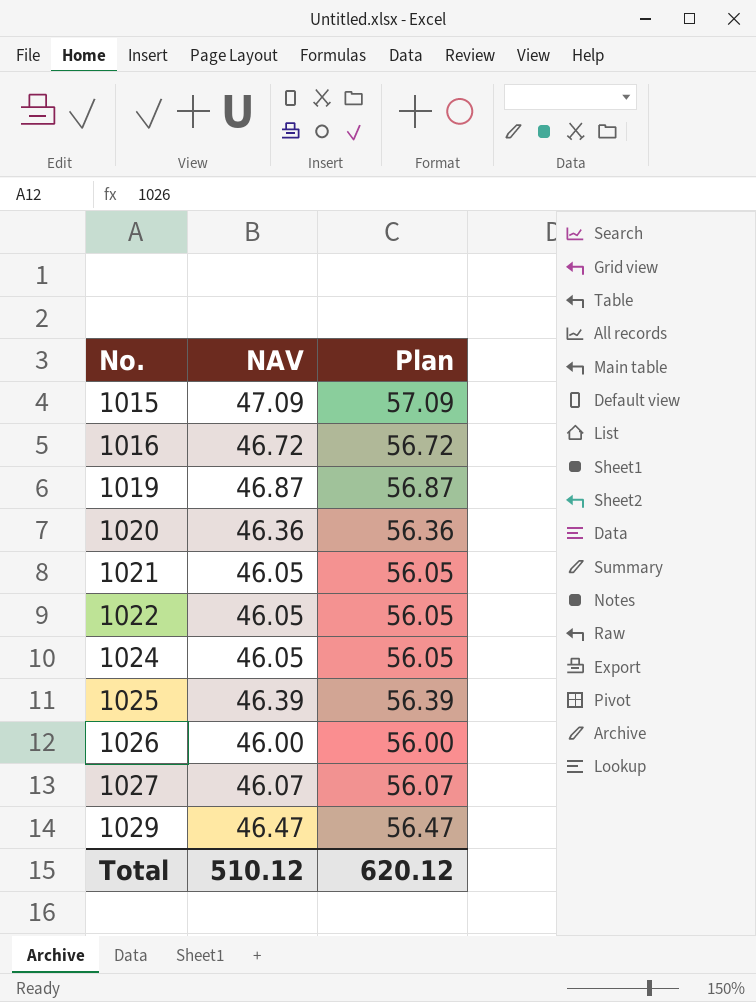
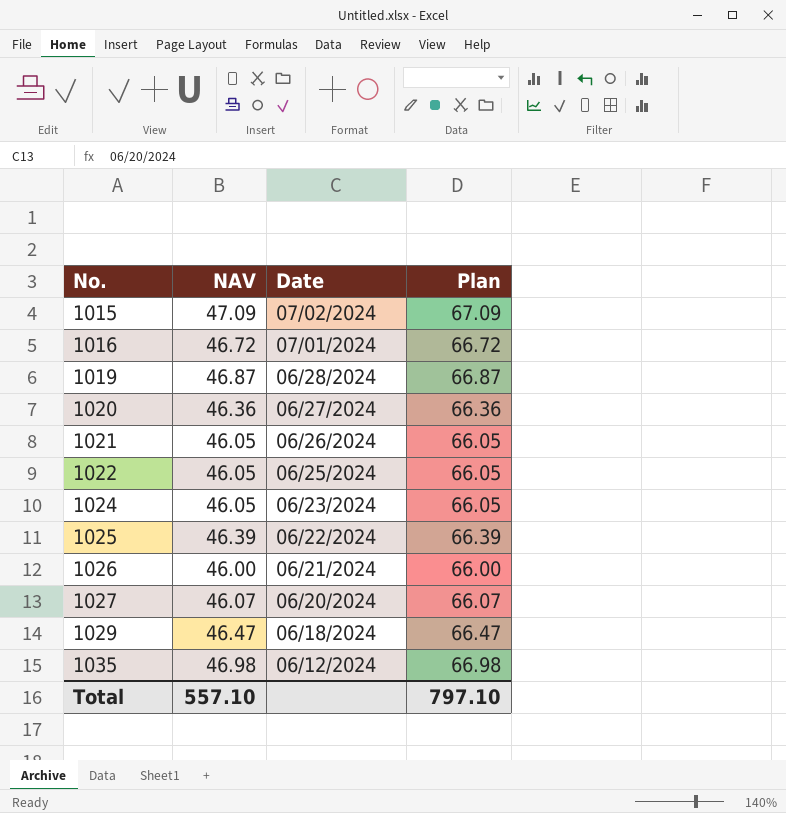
column Date | position: none -> 3
column Plan | formula: [NAV] + 10 -> [NAV] + 20
row 1035: none -> 46.98 | 06/12/2024 | 66.98
Total | NAV: 510.12 -> 557.10
Total | Plan: 620.12 -> 797.10

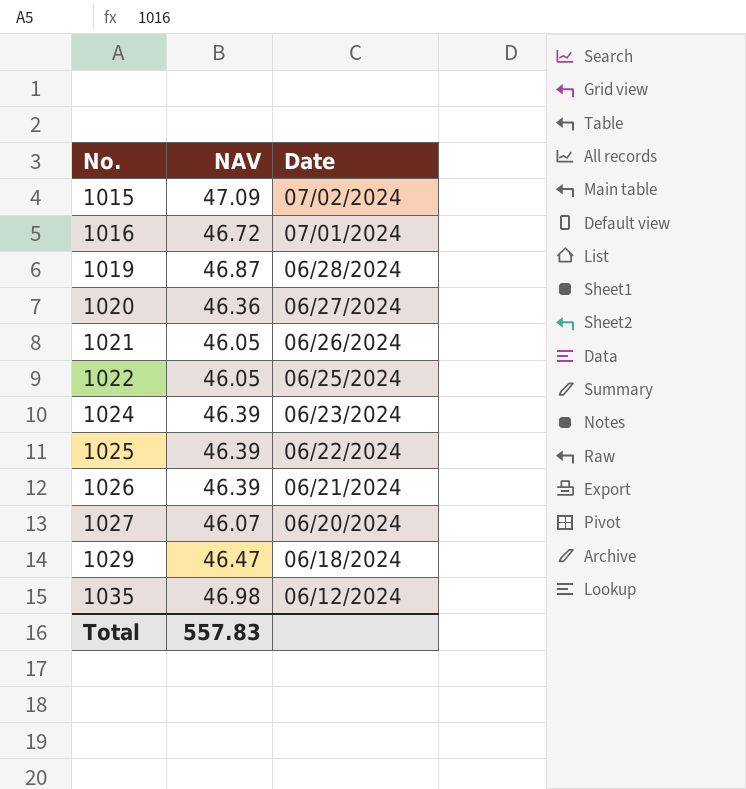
column Plan | formula: [NAV] + 20 -> none
1024 | NAV: 46.05 -> 46.39
1026 | NAV: 46.00 -> 46.39
Total | NAV: 557.10 -> 557.83

